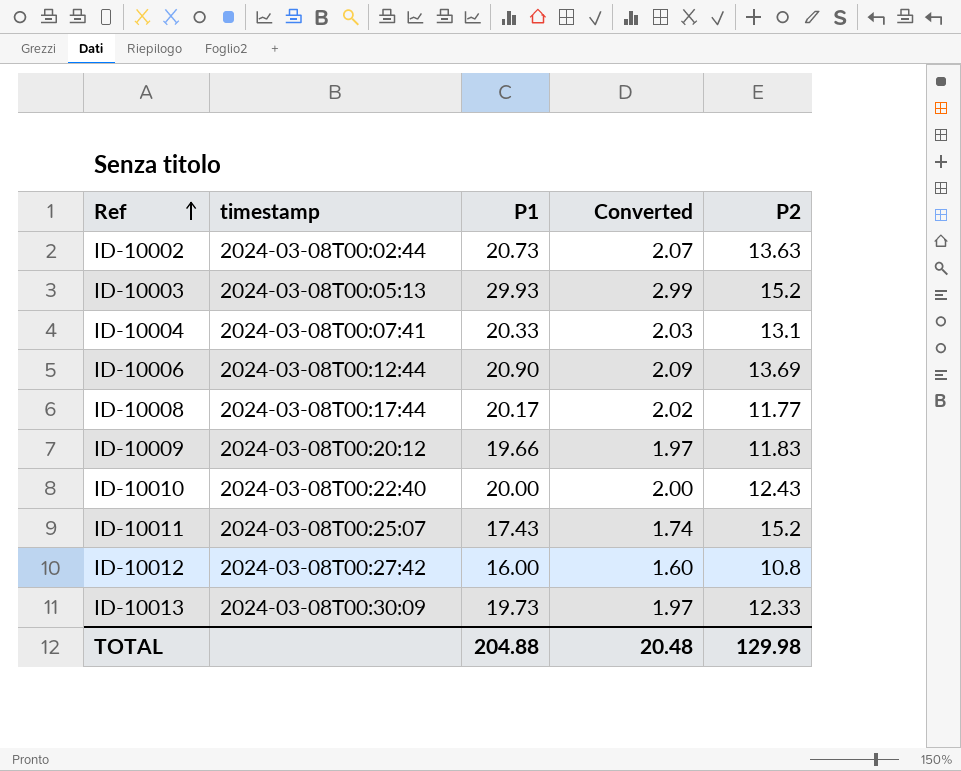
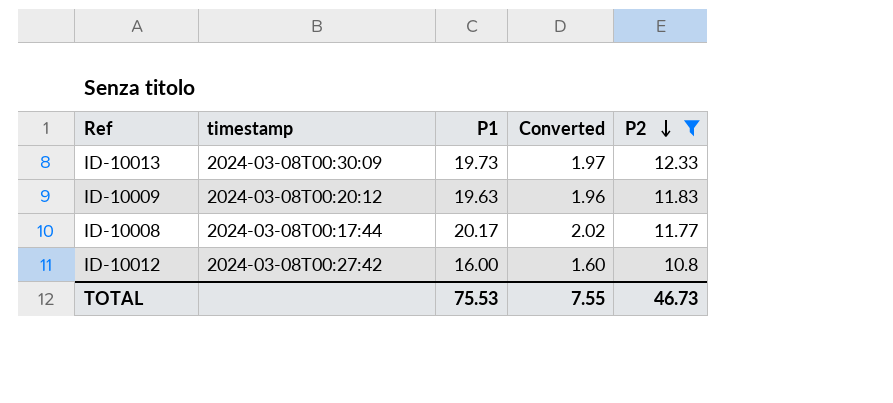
filter: none -> P2 <= 12.33
row order: Ref ascending -> P2 descending
ID-10009 | P1: 19.66 -> 19.63
ID-10009 | Converted: 1.97 -> 1.96
TOTAL | P1: 204.88 -> 75.53
TOTAL | Converted: 20.48 -> 7.55
TOTAL | P2: 129.98 -> 46.73

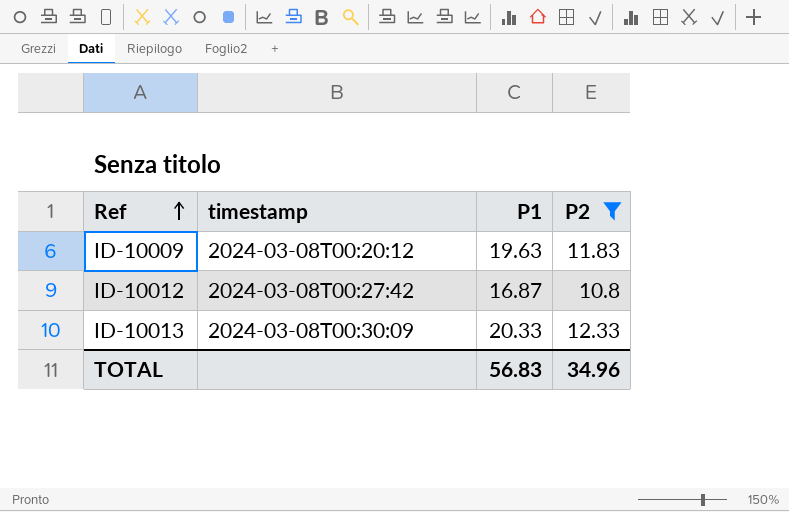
row order: P2 descending -> Ref ascending
column Converted | formula: [P1] * 0.1 -> none
row ID-10008: 2024-03-08T00:17:44 | 20.17 | 2.02 | 11.77 -> none
ID-10012 | P1: 16.00 -> 16.87
ID-10013 | P1: 19.73 -> 20.33
TOTAL | P1: 75.53 -> 56.83
TOTAL | P2: 46.73 -> 34.96

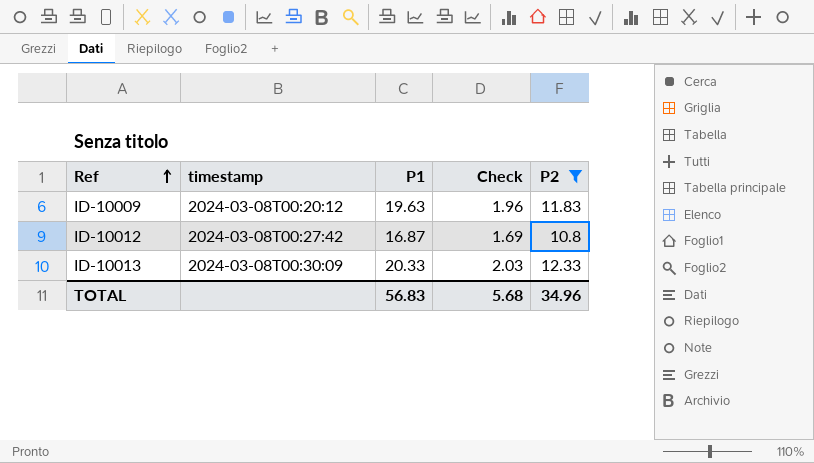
column Check | formula: none -> [P1] * 0.1

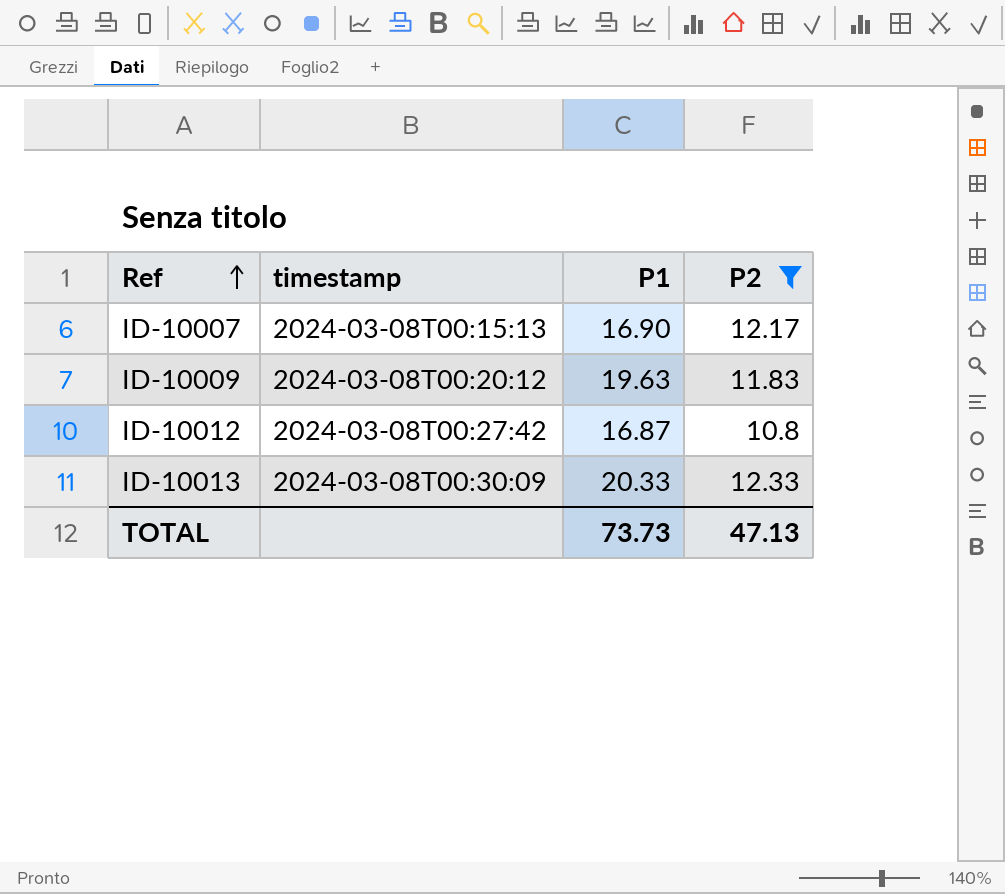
column Check | formula: [P1] * 0.1 -> none
row ID-10007: none -> 2024-03-08T00:15:13 | 16.90 | 12.17
TOTAL | P1: 56.83 -> 73.73
TOTAL | P2: 34.96 -> 47.13

